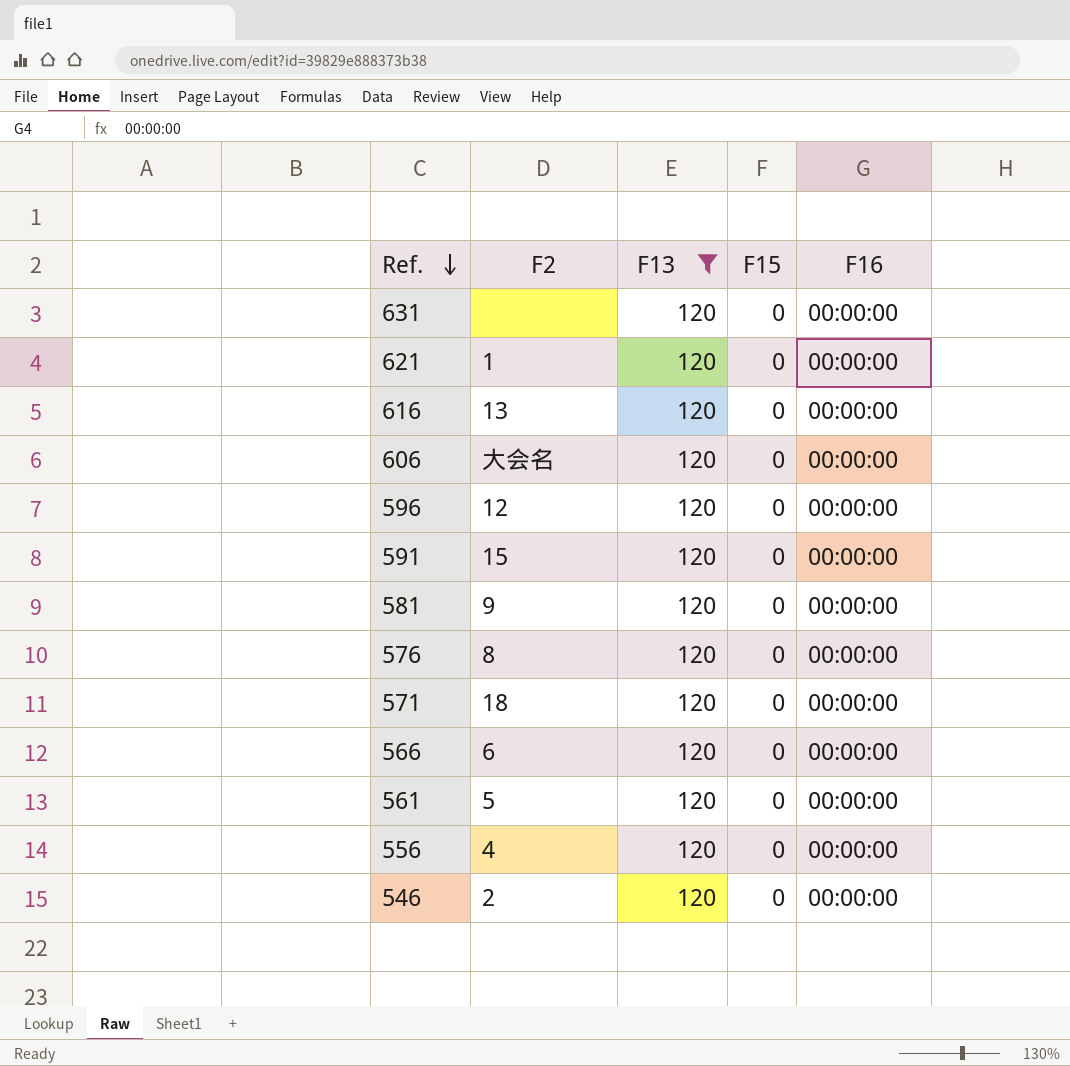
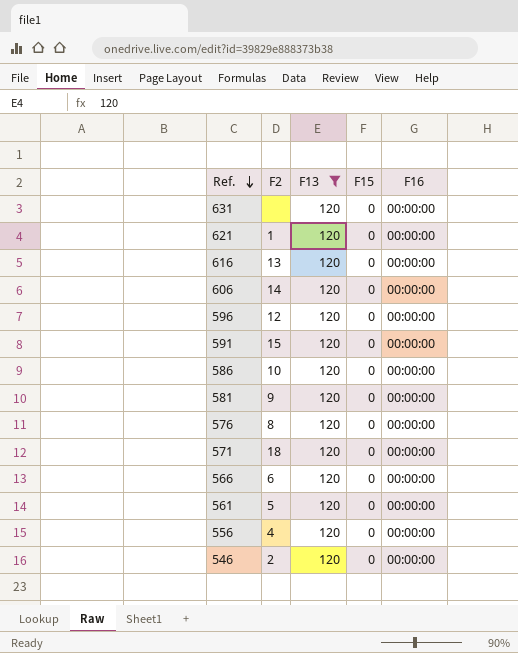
606 | F2: 大会名 -> 14
row 586: none -> 10 | 120 | 0 | 00:00:00

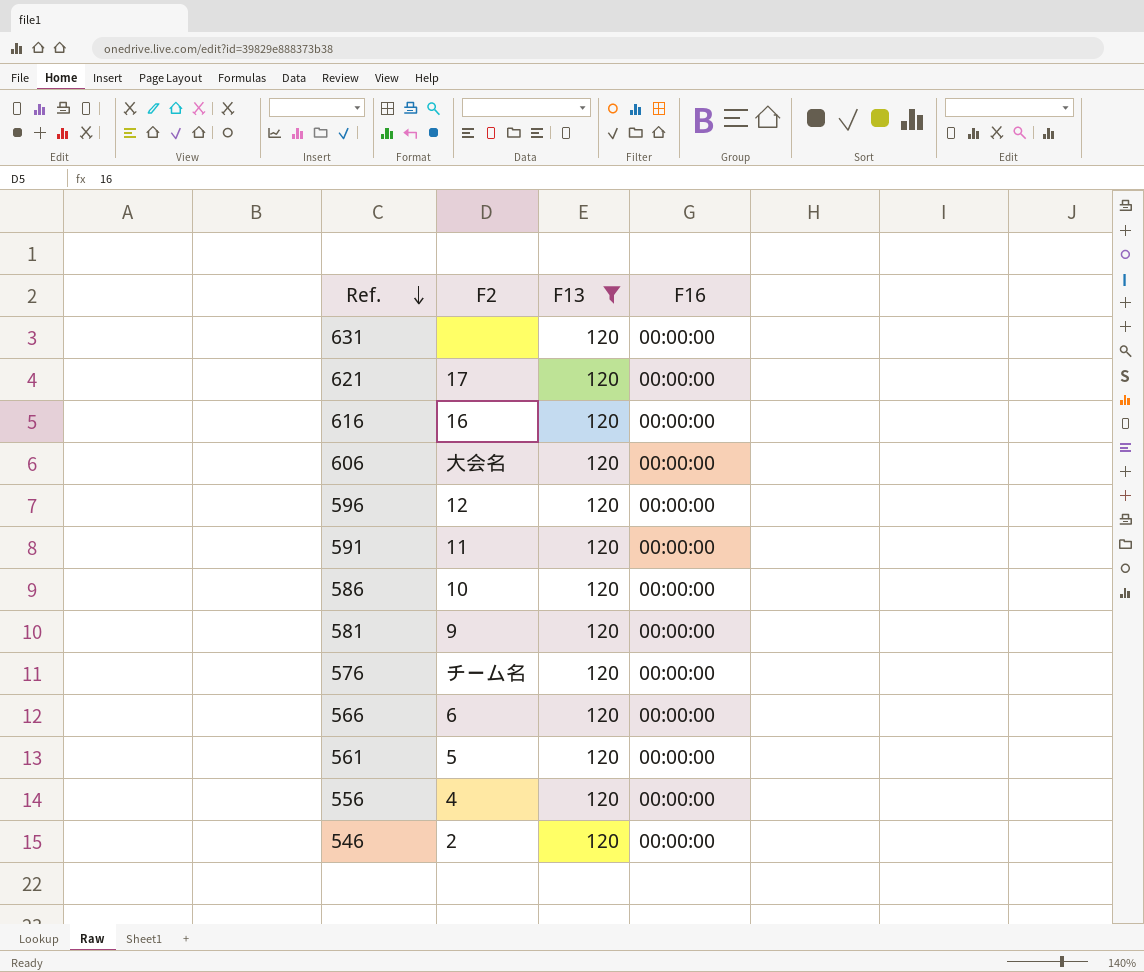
column F15 | position: 4 -> none
row 571: 18 | 120 | 0 | 00:00:00 -> none
621 | F2: 1 -> 17
616 | F2: 13 -> 16
606 | F2: 14 -> 大会名
591 | F2: 15 -> 11
576 | F2: 8 -> チーム名

